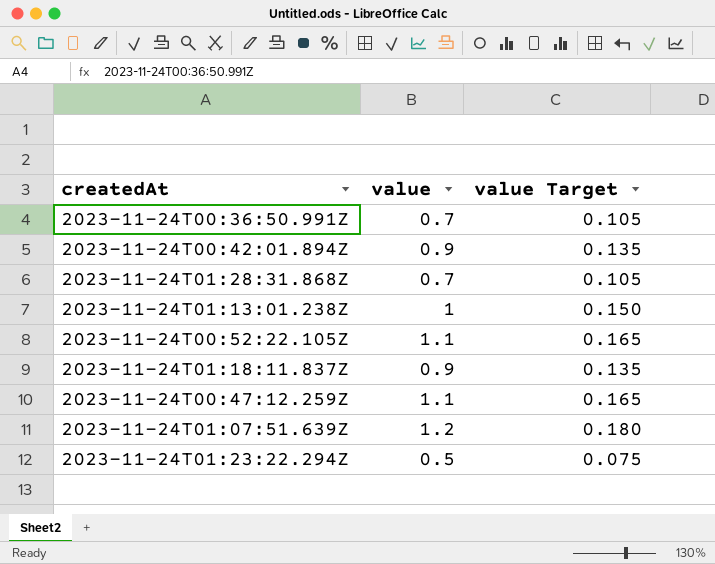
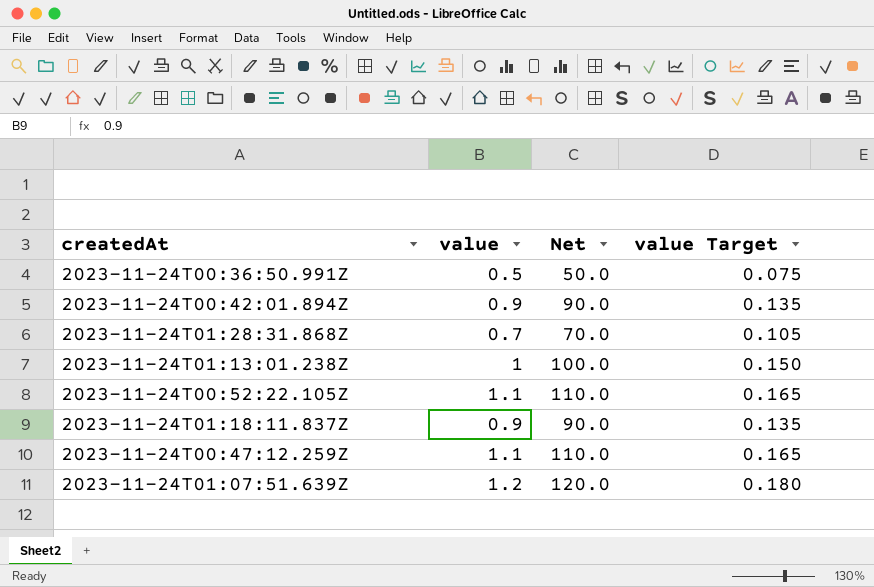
column Net | formula: none -> [value] * 100
row 2023-11-24T01:23:22.294Z: 0.5 | 0.075 -> none
2023-11-24T00:36:50.991Z | value: 0.7 -> 0.5
2023-11-24T00:36:50.991Z | value Target: 0.105 -> 0.075

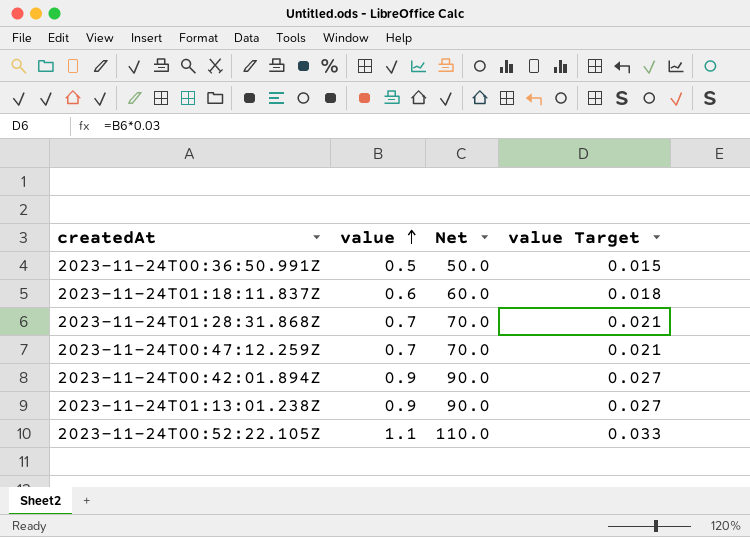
row order: none -> value ascending
column value Target | formula: [value] * 0.15 -> [value] * 0.03
row 2023-11-24T01:07:51.639Z: 1.2 | 120.0 | 0.180 -> none
2023-11-24T01:18:11.837Z | value: 0.9 -> 0.6
2023-11-24T01:18:11.837Z | Net: 90.0 -> 60.0
2023-11-24T00:47:12.259Z | value: 1.1 -> 0.7
2023-11-24T00:47:12.259Z | Net: 110.0 -> 70.0
2023-11-24T01:13:01.238Z | value: 1 -> 0.9
2023-11-24T01:13:01.238Z | Net: 100.0 -> 90.0

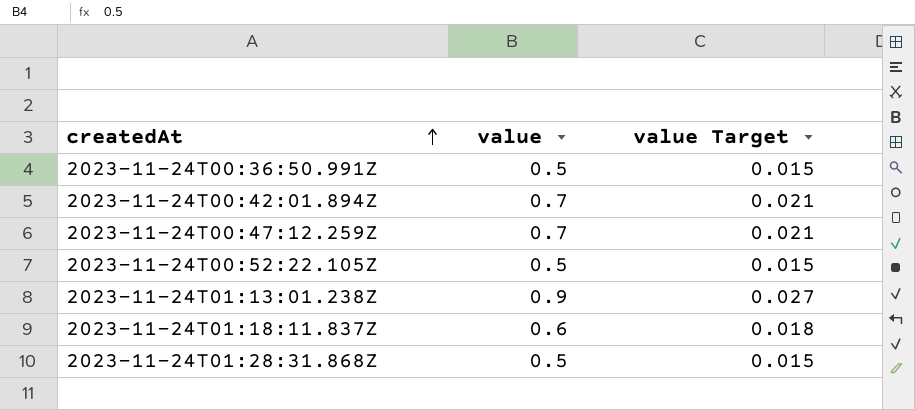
row order: value ascending -> createdAt ascending
column Net | formula: [value] * 100 -> none
2023-11-24T00:42:01.894Z | value: 0.9 -> 0.7
2023-11-24T00:42:01.894Z | value Target: 0.027 -> 0.021
2023-11-24T00:52:22.105Z | value: 1.1 -> 0.5
2023-11-24T00:52:22.105Z | value Target: 0.033 -> 0.015
2023-11-24T01:28:31.868Z | value: 0.7 -> 0.5
2023-11-24T01:28:31.868Z | value Target: 0.021 -> 0.015

